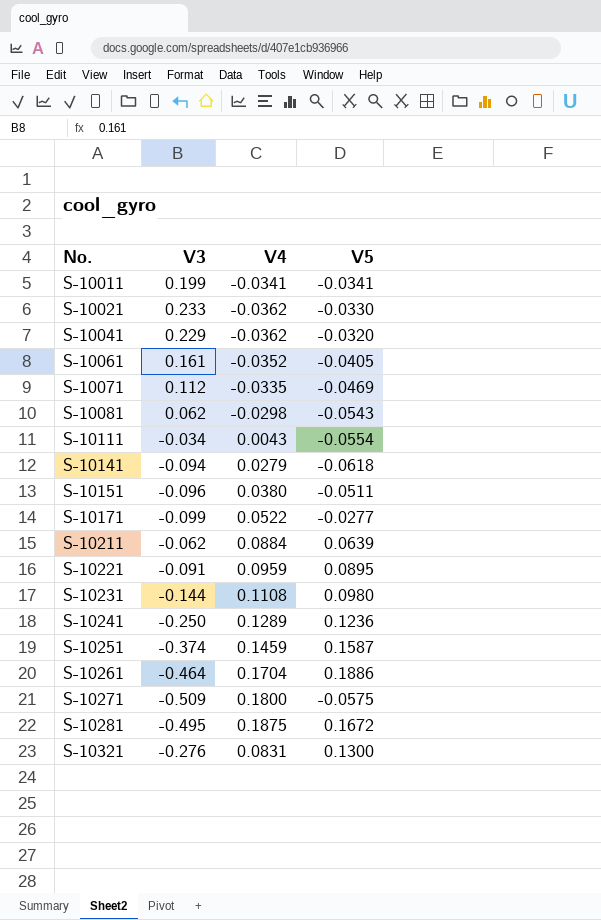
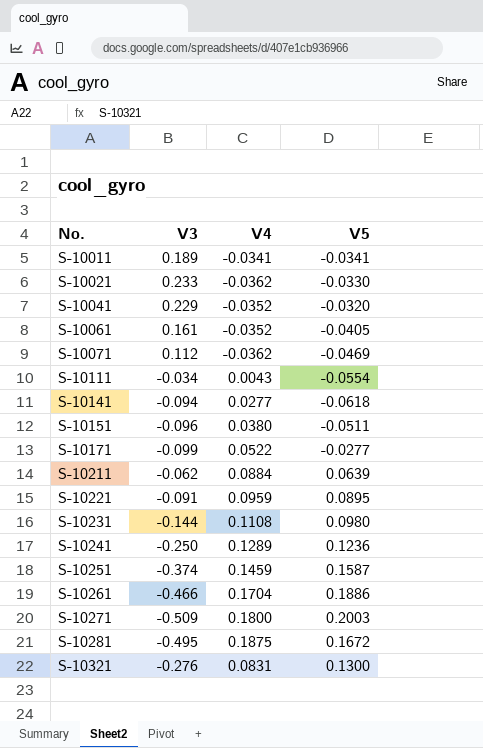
row S-10081: 0.062 | -0.0298 | -0.0543 -> none
S-10011 | V3: 0.199 -> 0.189
S-10041 | V4: -0.0362 -> -0.0352
S-10071 | V4: -0.0335 -> -0.0362
S-10141 | V4: 0.0279 -> 0.0277
S-10261 | V3: -0.464 -> -0.466
S-10271 | V5: -0.0575 -> 0.2003

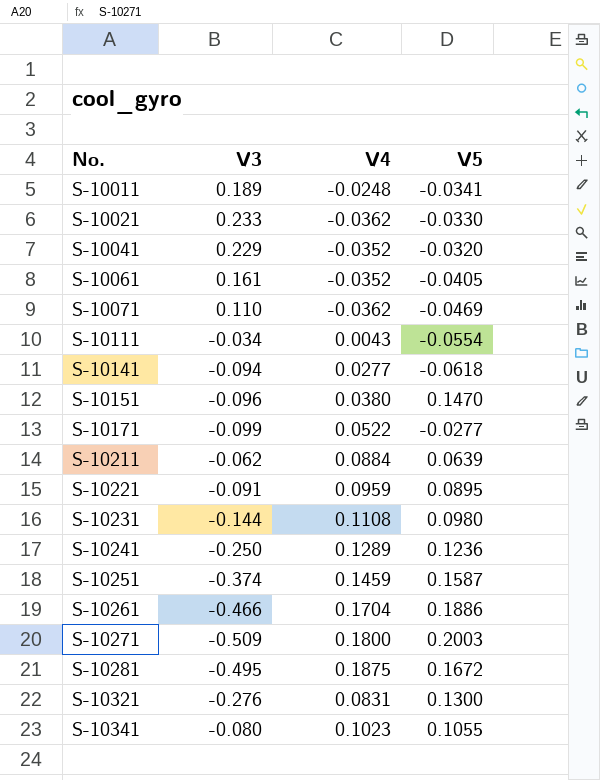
S-10011 | V4: -0.0341 -> -0.0248
S-10071 | V3: 0.112 -> 0.110
S-10151 | V5: -0.0511 -> 0.1470
row S-10341: none -> -0.080 | 0.1023 | 0.1055

